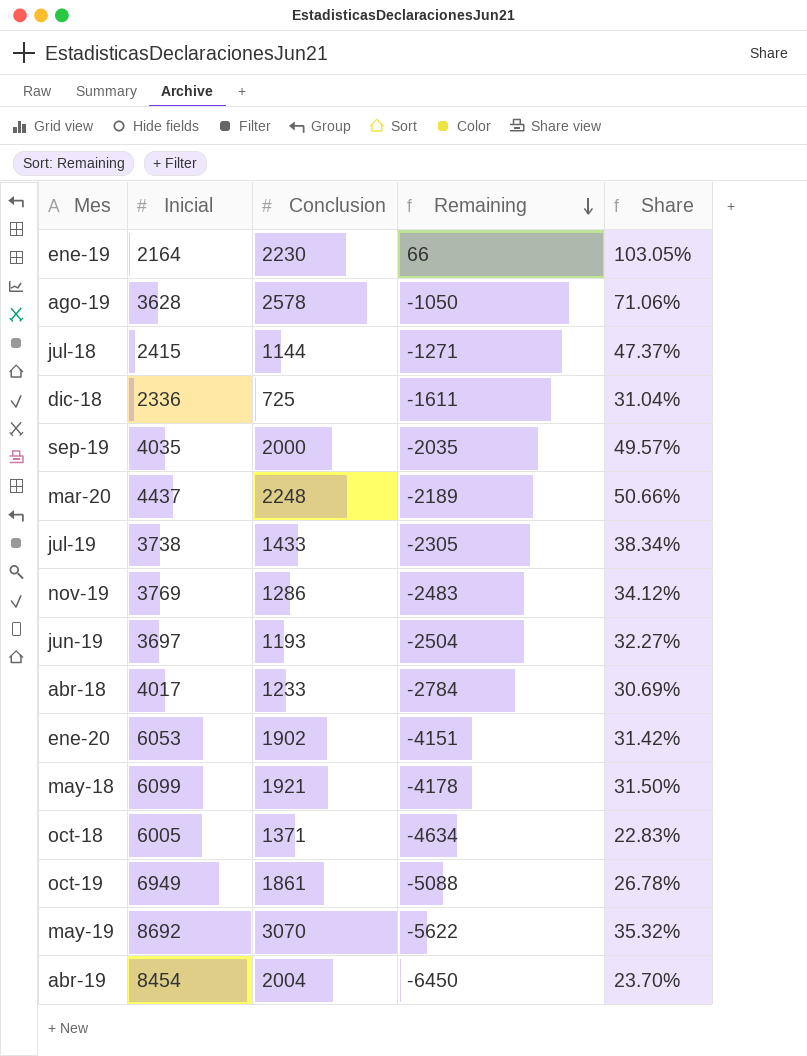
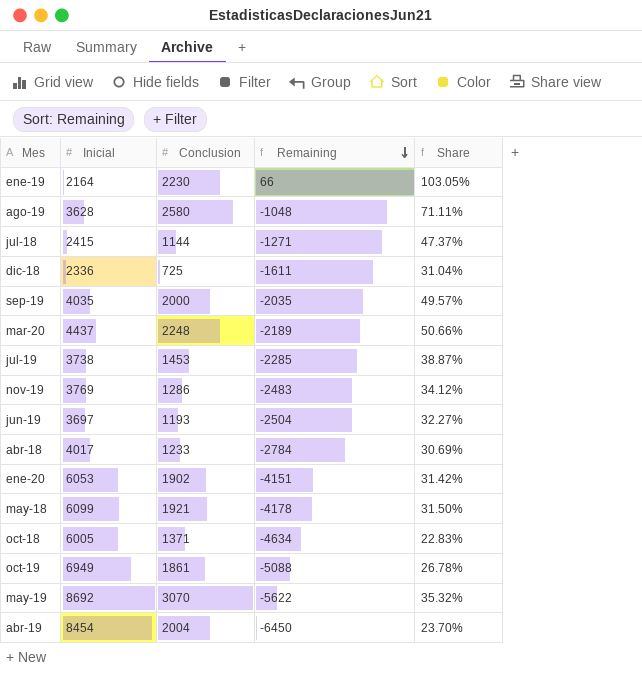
ago-19 | Conclusion: 2578 -> 2580
ago-19 | Remaining: -1050 -> -1048
ago-19 | Share: 71.06% -> 71.11%
jul-19 | Conclusion: 1433 -> 1453
jul-19 | Remaining: -2305 -> -2285
jul-19 | Share: 38.34% -> 38.87%

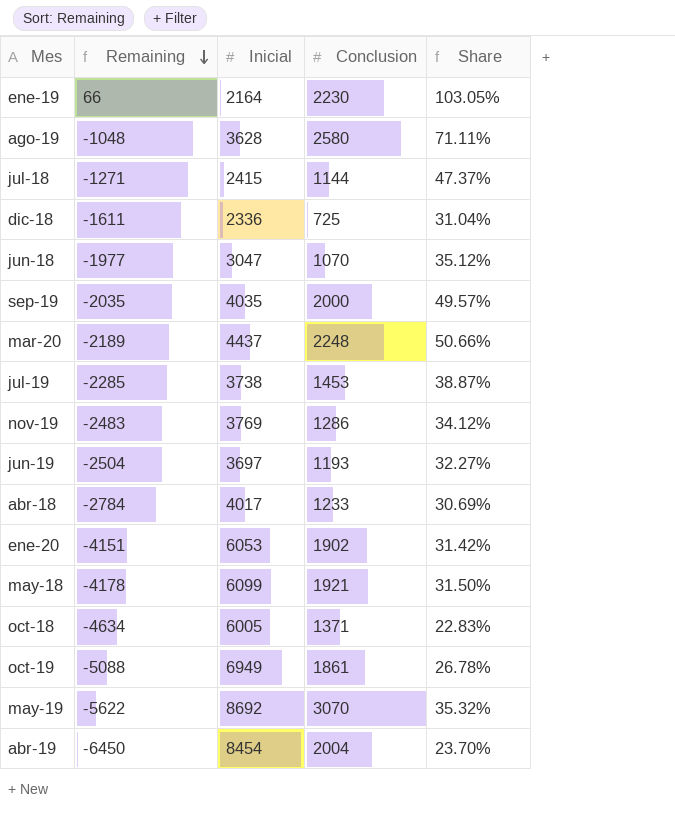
column Remaining | position: 4 -> 2
row jun-18: none -> -1977 | 3047 | 1070 | 35.12%

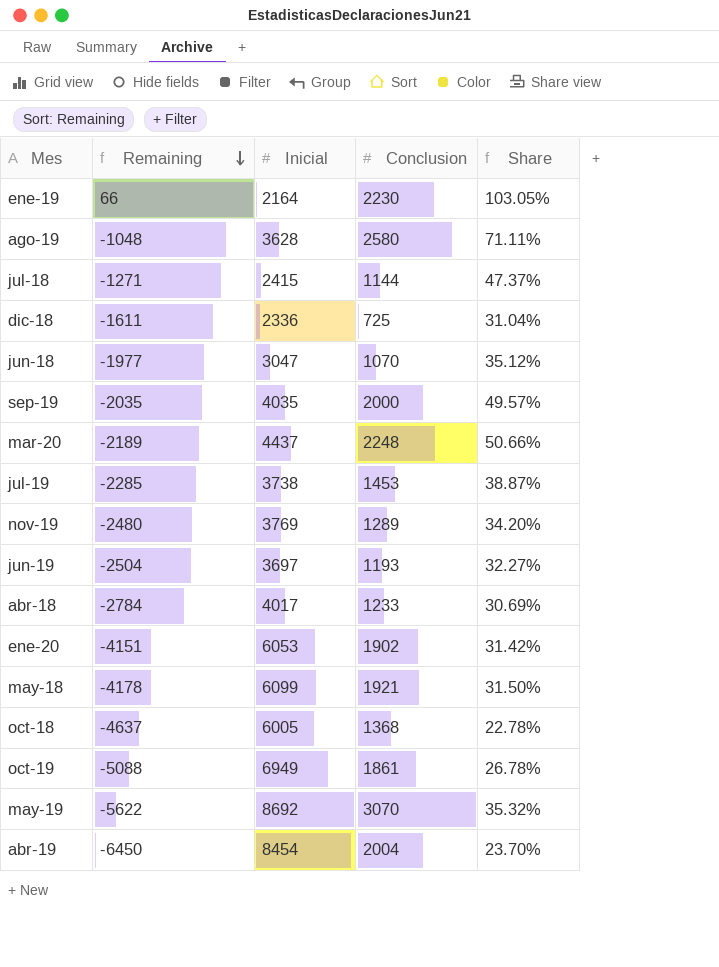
nov-19 | Remaining: -2483 -> -2480
nov-19 | Conclusion: 1286 -> 1289
nov-19 | Share: 34.12% -> 34.20%
oct-18 | Remaining: -4634 -> -4637
oct-18 | Conclusion: 1371 -> 1368
oct-18 | Share: 22.83% -> 22.78%

